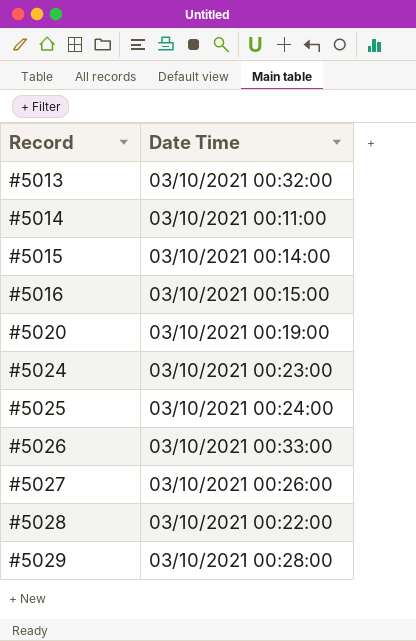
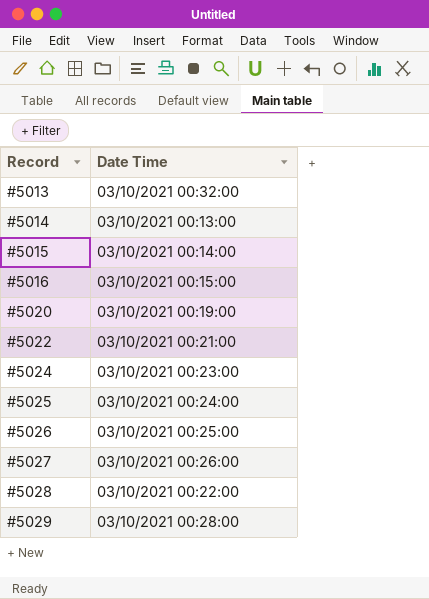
#5014 | Date Time: 03/10/2021 00:11:00 -> 03/10/2021 00:13:00
row #5022: none -> 03/10/2021 00:21:00
#5026 | Date Time: 03/10/2021 00:33:00 -> 03/10/2021 00:25:00

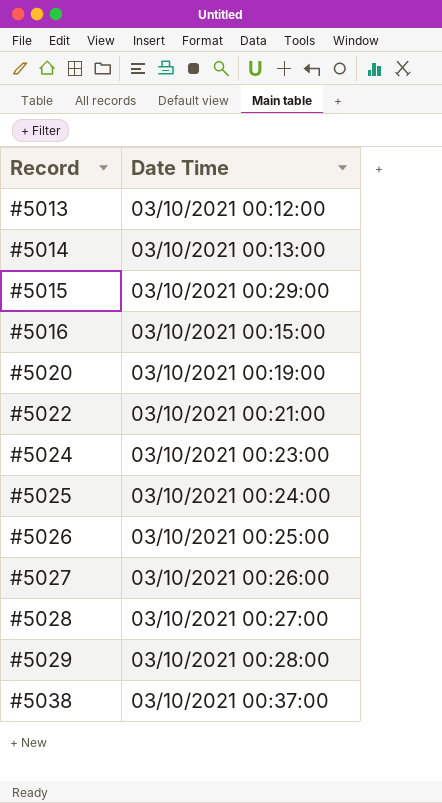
#5013 | Date Time: 03/10/2021 00:32:00 -> 03/10/2021 00:12:00
#5015 | Date Time: 03/10/2021 00:14:00 -> 03/10/2021 00:29:00
#5028 | Date Time: 03/10/2021 00:22:00 -> 03/10/2021 00:27:00
row #5038: none -> 03/10/2021 00:37:00

